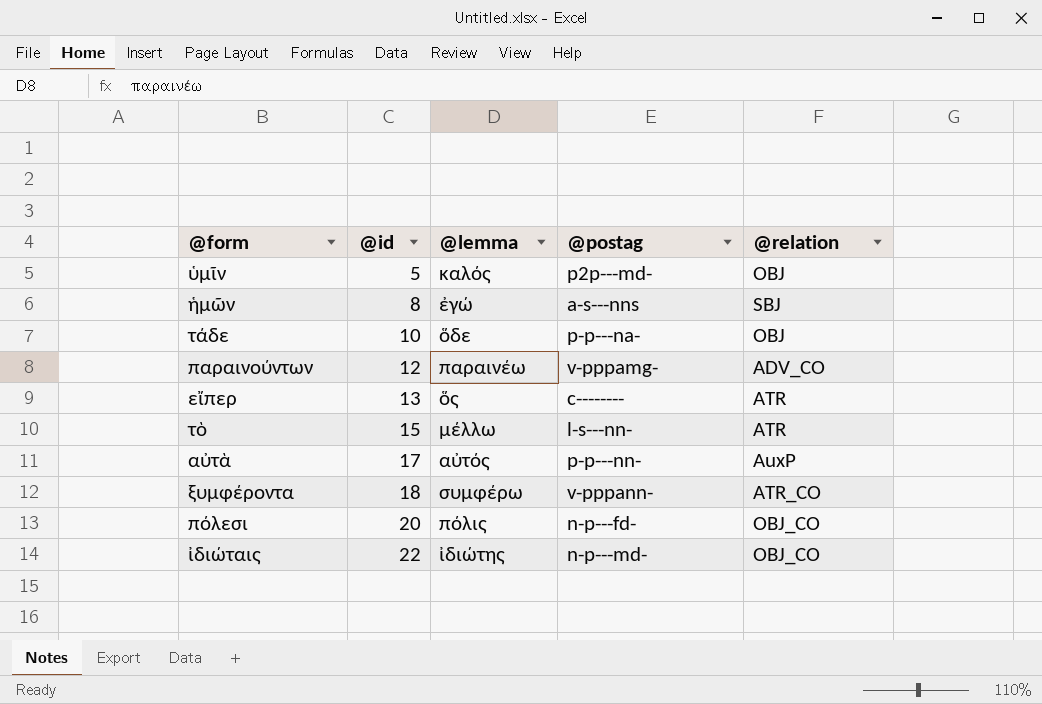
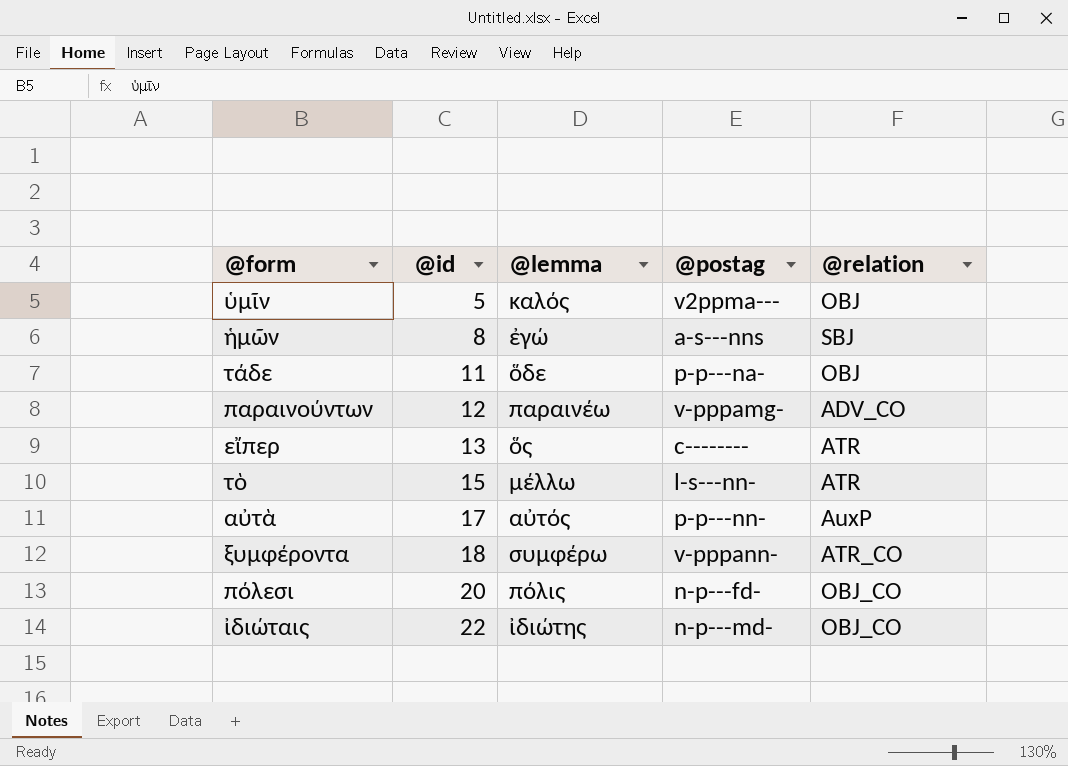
ὑμῖν | @postag: p2p---md- -> v2ppma---
τάδε | @id: 10 -> 11

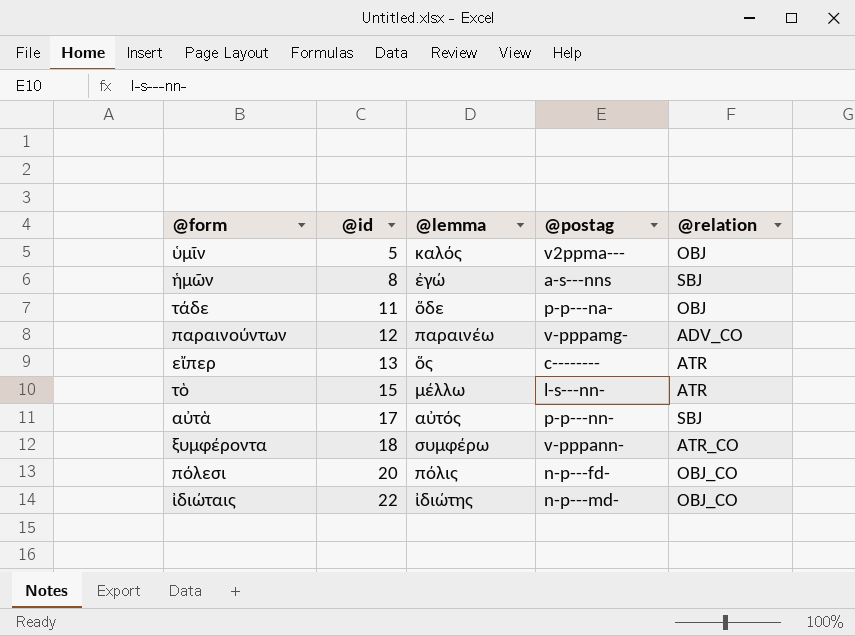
αὐτὰ | @relation: AuxP -> SBJ

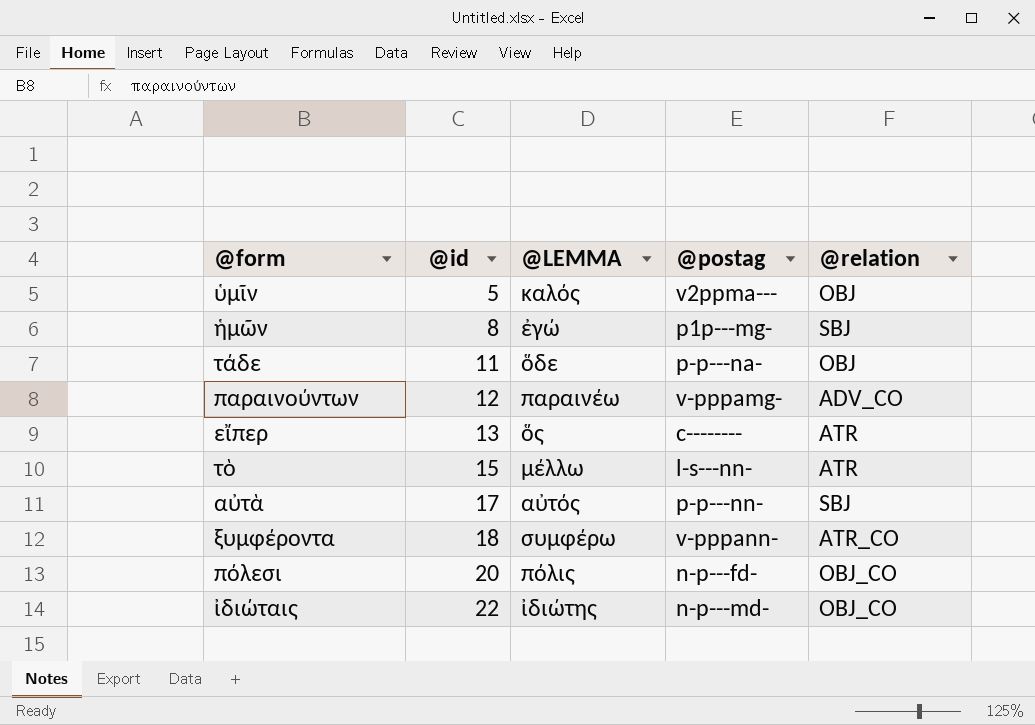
column name: @lemma -> @LEMMA
ἡμῶν | @postag: a-s---nns -> p1p---mg-

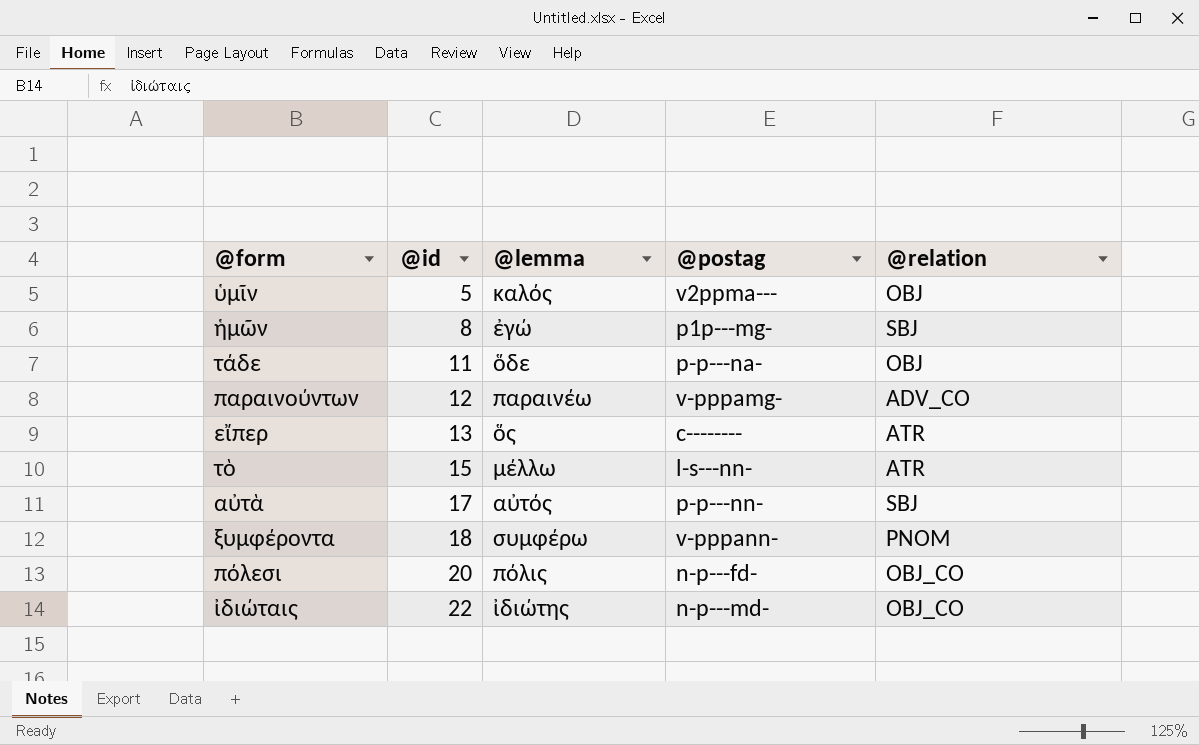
column name: @LEMMA -> @lemma
ξυμφέροντα | @relation: ATR_CO -> PNOM

